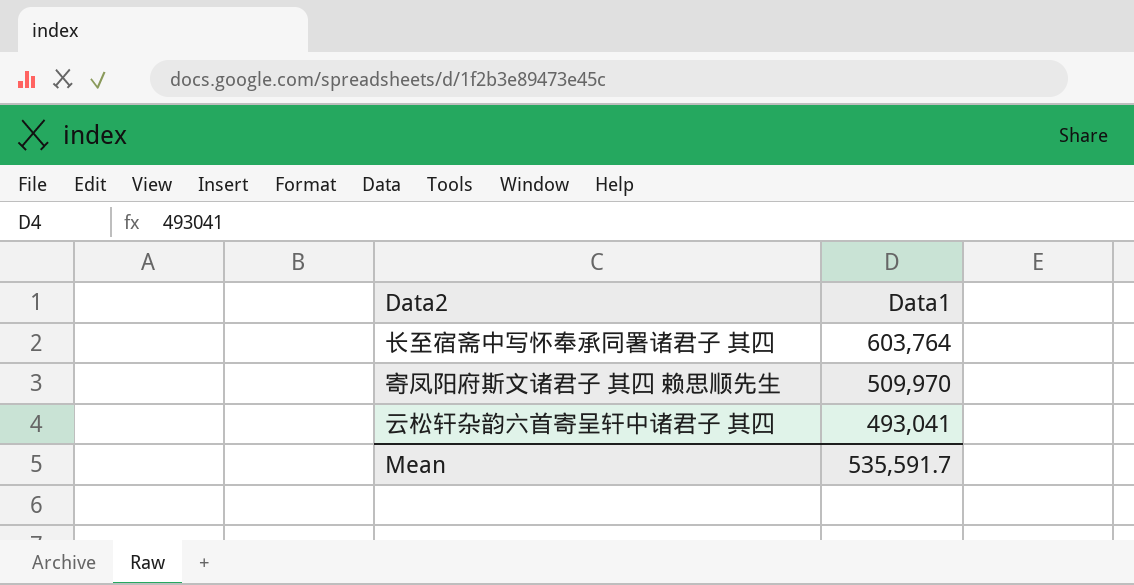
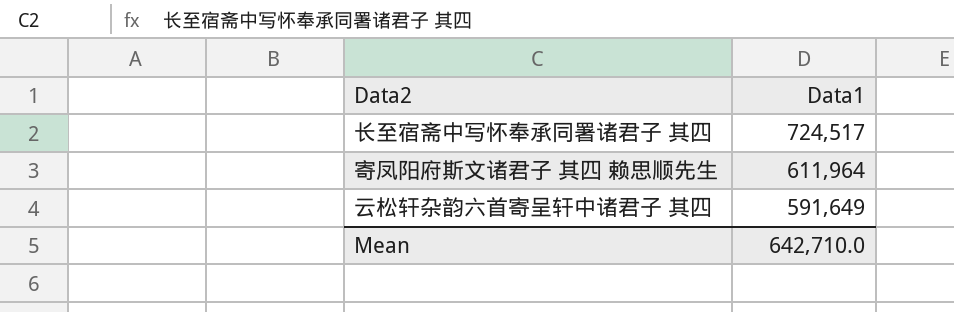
长至宿斋中写怀奉承同署诸君子 其四 | Data1: 603,764 -> 724,517
寄凤阳府斯文诸君子 其四 赖思顺先生 | Data1: 509,970 -> 611,964
云松轩杂韵六首寄呈轩中诸君子 其四 | Data1: 493,041 -> 591,649
Mean | Data1: 535,591.7 -> 642,710.0

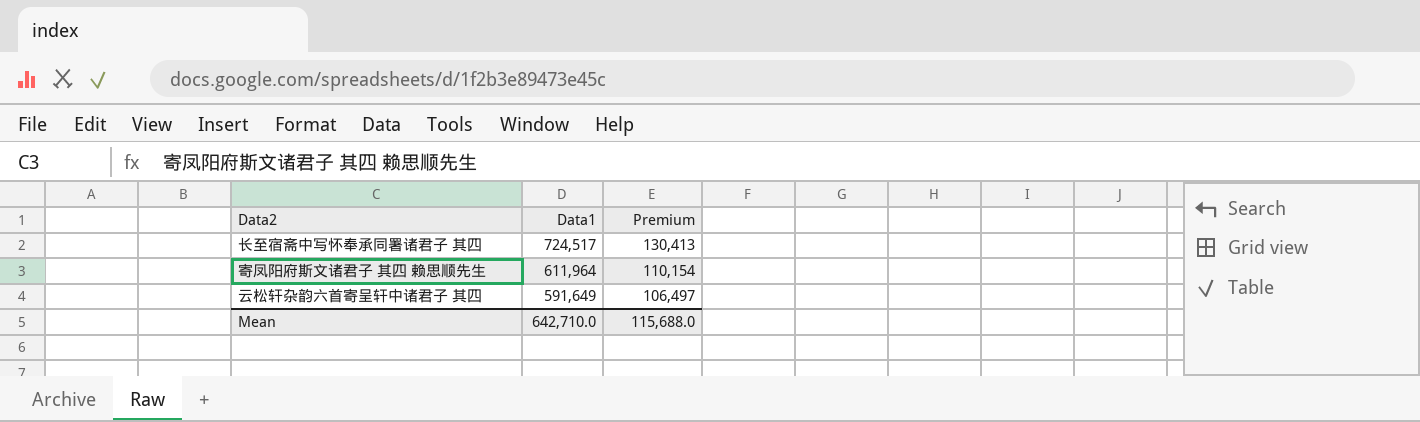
column Premium | formula: none -> [Data1] * 0.18

